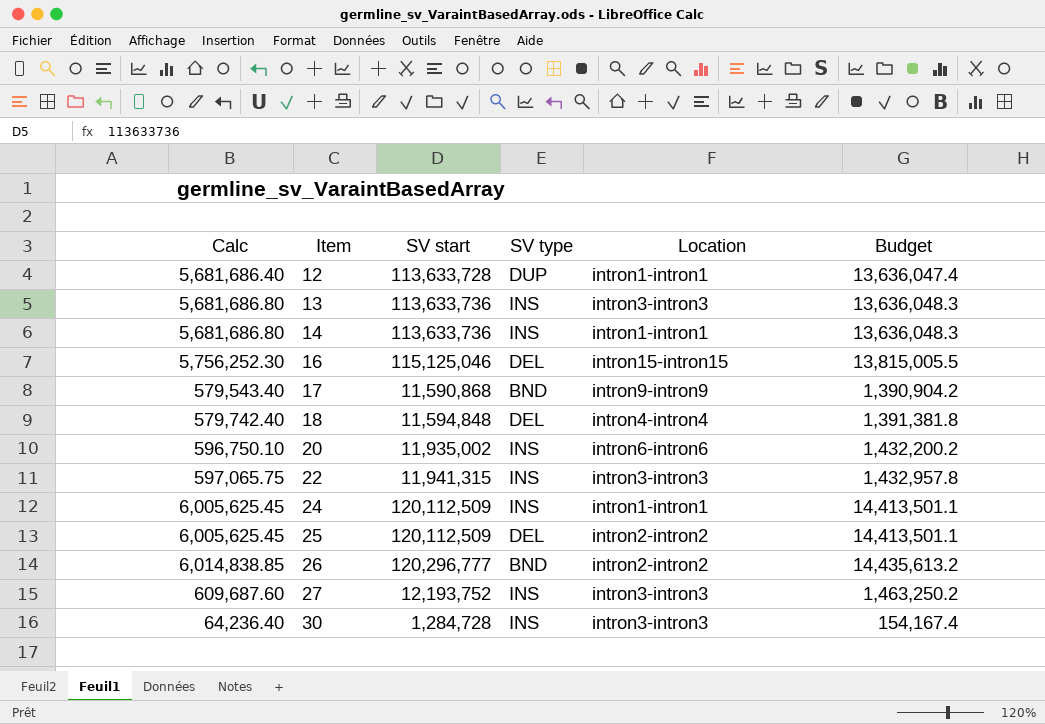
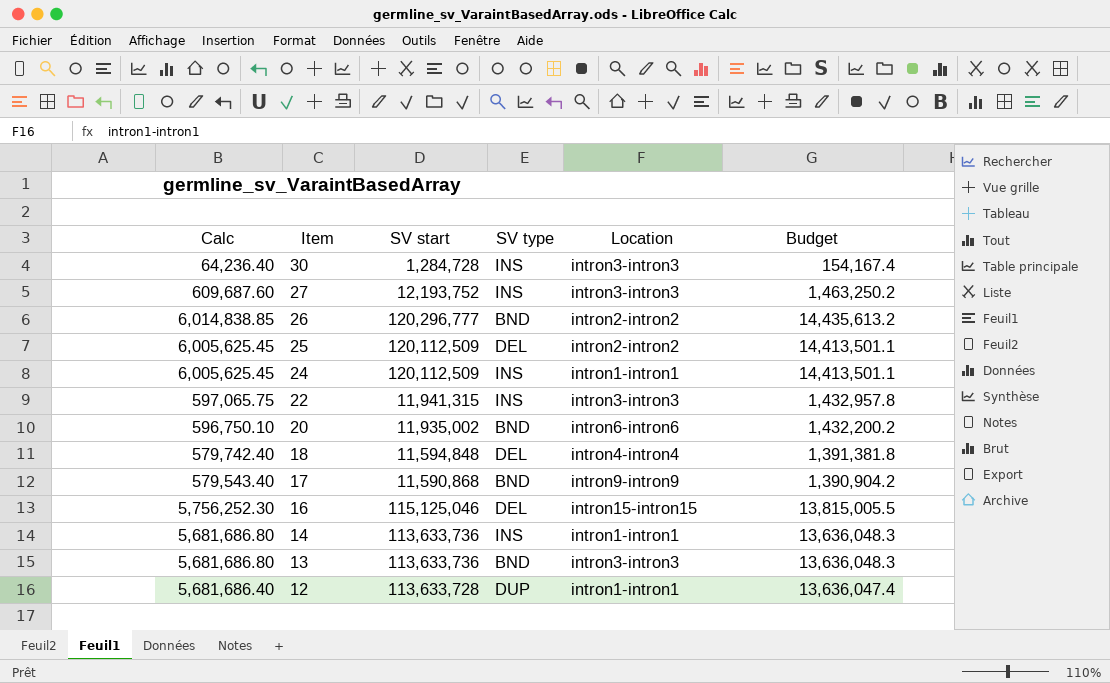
row order: Item ascending -> Item descending
20 | SV type: INS -> BND
13 | SV type: INS -> BND

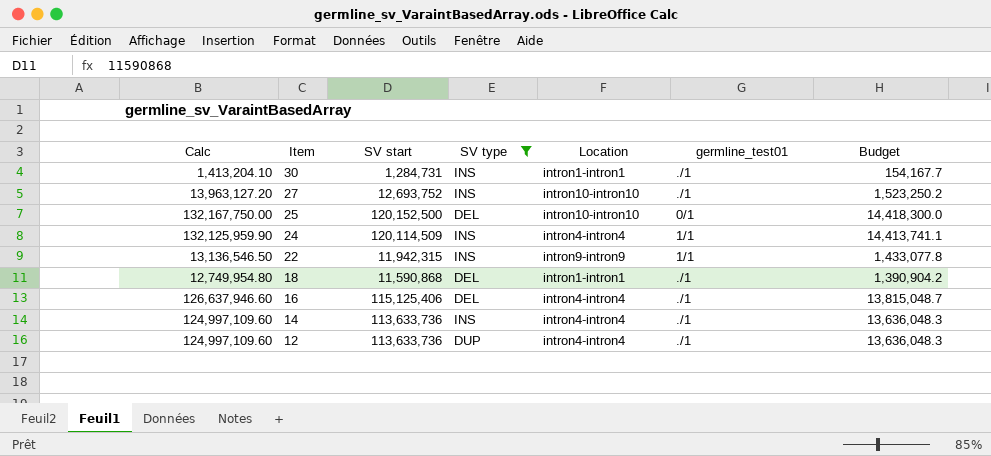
filter: none -> SV type != BND
column Calc | formula: [SV start] * 0.05 -> [SV start] * 1.1
column germline_test01 | position: none -> 6
30 | SV start: 1,284,728 -> 1,284,731
30 | Location: intron3-intron3 -> intron1-intron1
30 | Budget: 154,167.4 -> 154,167.7
27 | SV start: 12,193,752 -> 12,693,752
27 | Location: intron3-intron3 -> intron10-intron10
27 | Budget: 1,463,250.2 -> 1,523,250.2
25 | SV start: 120,112,509 -> 120,152,500
25 | Location: intron2-intron2 -> intron10-intron10
25 | Budget: 14,413,501.1 -> 14,418,300.0
24 | SV start: 120,112,509 -> 120,114,509
24 | Location: intron1-intron1 -> intron4-intron4
24 | Budget: 14,413,501.1 -> 14,413,741.1
22 | SV start: 11,941,315 -> 11,942,315
22 | Location: intron3-intron3 -> intron9-intron9
22 | Budget: 1,432,957.8 -> 1,433,077.8
18 | SV start: 11,594,848 -> 11,590,868
18 | Location: intron4-intron4 -> intron1-intron1
18 | Budget: 1,391,381.8 -> 1,390,904.2
16 | SV start: 115,125,046 -> 115,125,406
16 | Location: intron15-intron15 -> intron4-intron4
16 | Budget: 13,815,005.5 -> 13,815,048.7
14 | Location: intron1-intron1 -> intron4-intron4
12 | SV start: 113,633,728 -> 113,633,736
12 | Location: intron1-intron1 -> intron4-intron4
12 | Budget: 13,636,047.4 -> 13,636,048.3

